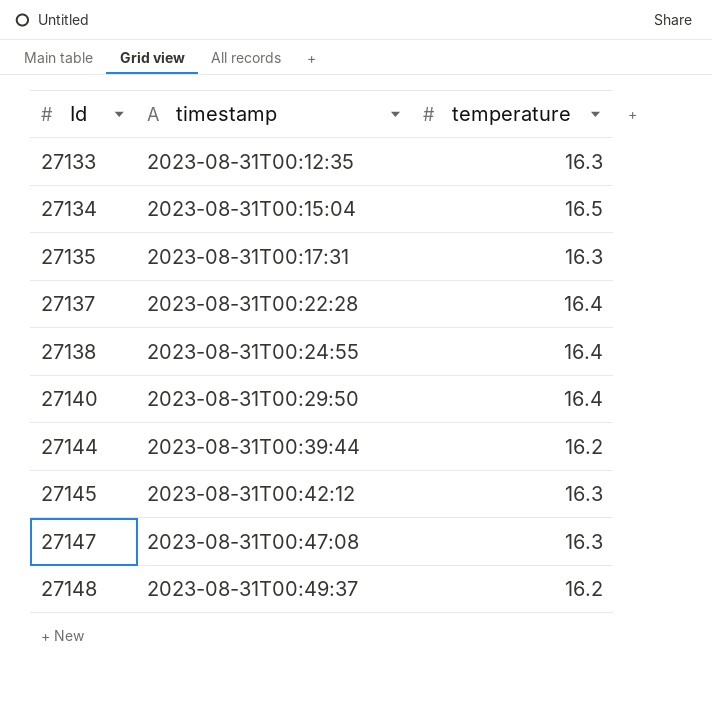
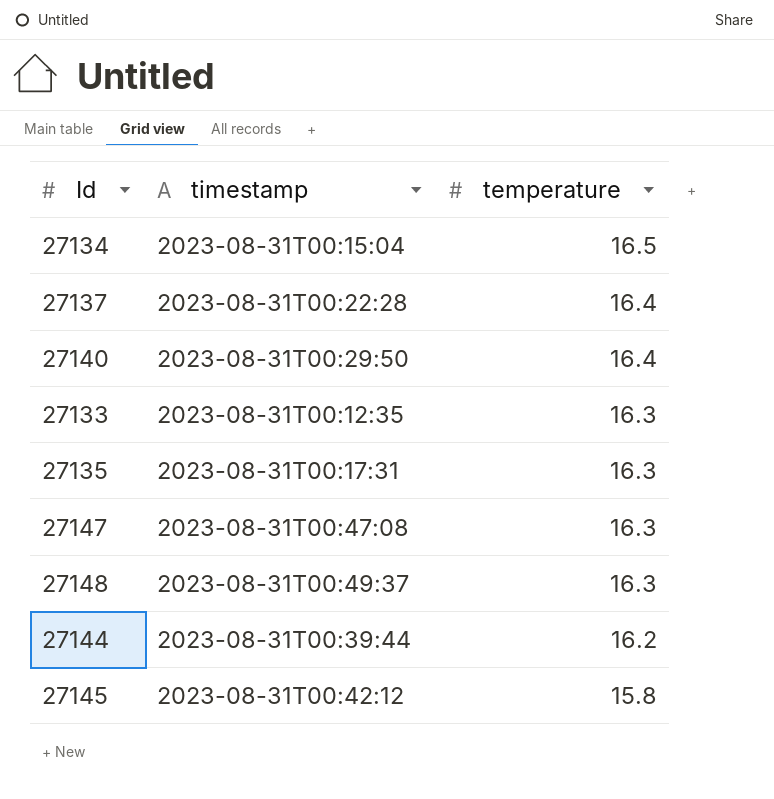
row order: Id ascending -> temperature descending
row 27138: 2023-08-31T00:24:55 | 16.4 -> none
27148 | temperature: 16.2 -> 16.3
27145 | temperature: 16.3 -> 15.8

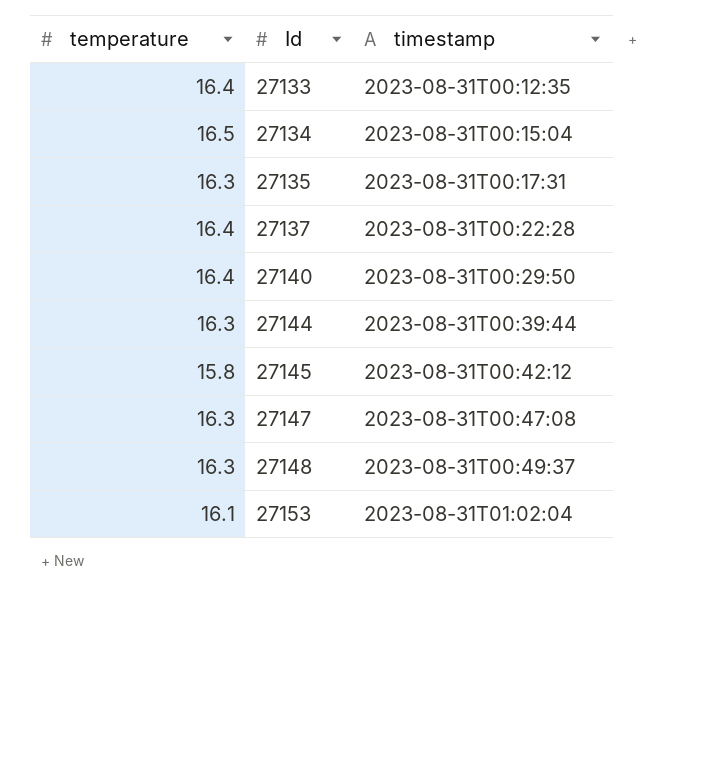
row order: temperature descending -> Id ascending
column temperature | position: 3 -> 1
27133 | temperature: 16.3 -> 16.4
27144 | temperature: 16.2 -> 16.3
row 27153: none -> 16.1 | 2023-08-31T01:02:04

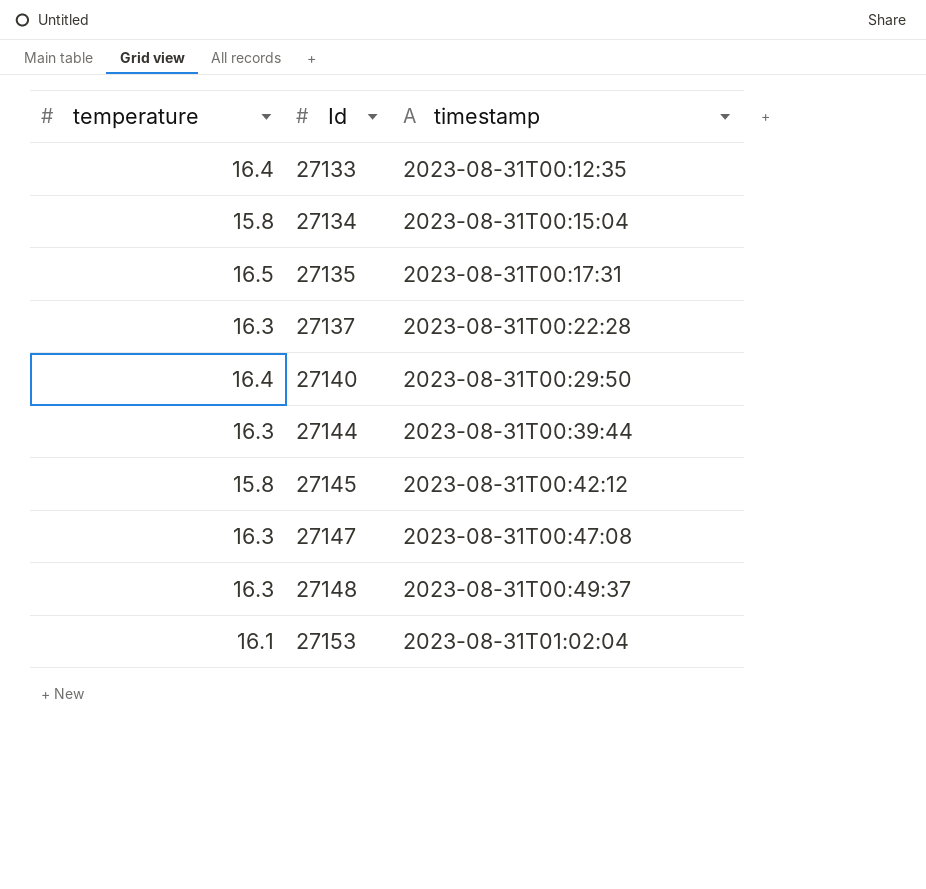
27134 | temperature: 16.5 -> 15.8
27135 | temperature: 16.3 -> 16.5
27137 | temperature: 16.4 -> 16.3

